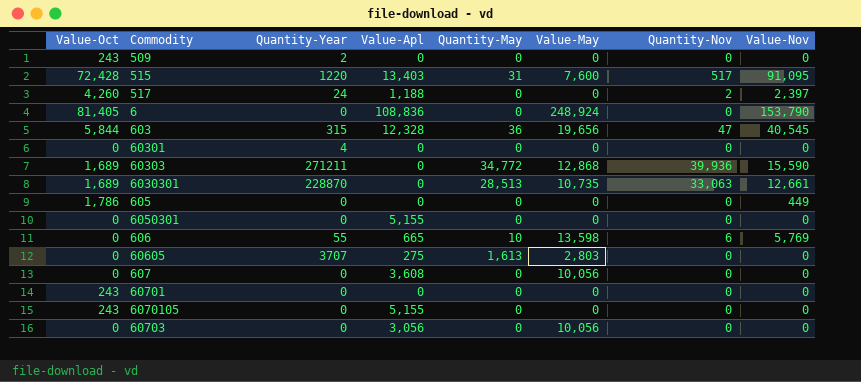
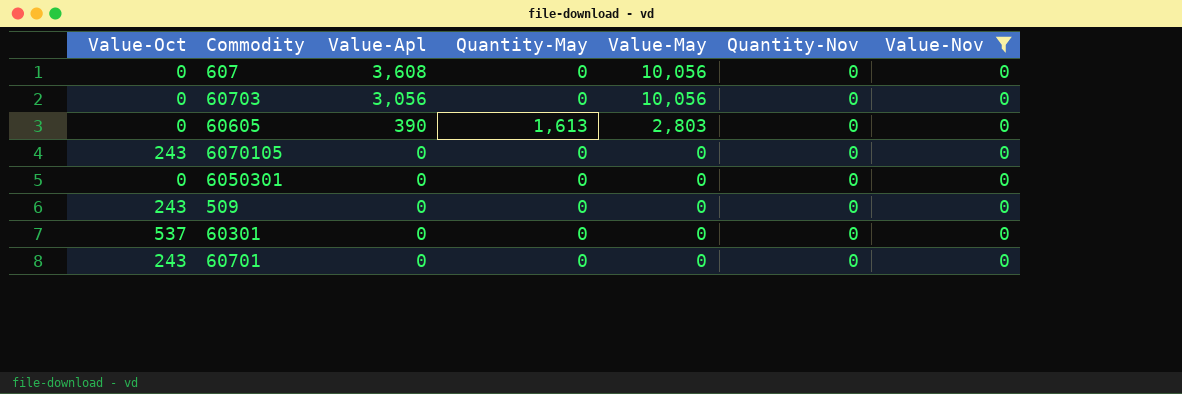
filter: none -> Value-Nov = 0
row order: none -> Value-Apl descending
column Quantity-Year | position: 3 -> none
60605 | Value-Apl: 275 -> 390
6070105 | Value-Apl: 5,155 -> 0
6050301 | Value-Apl: 5,155 -> 0
60301 | Value-Oct: 0 -> 537

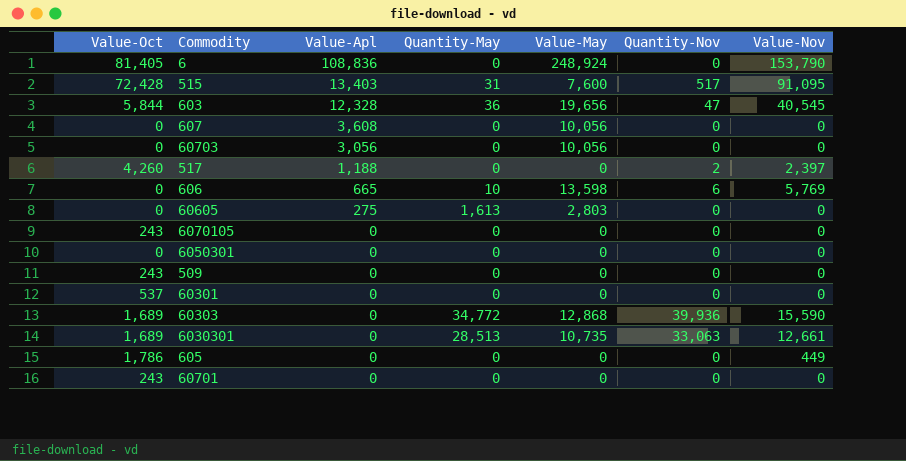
filter: Value-Nov = 0 -> none
60605 | Value-Apl: 390 -> 275

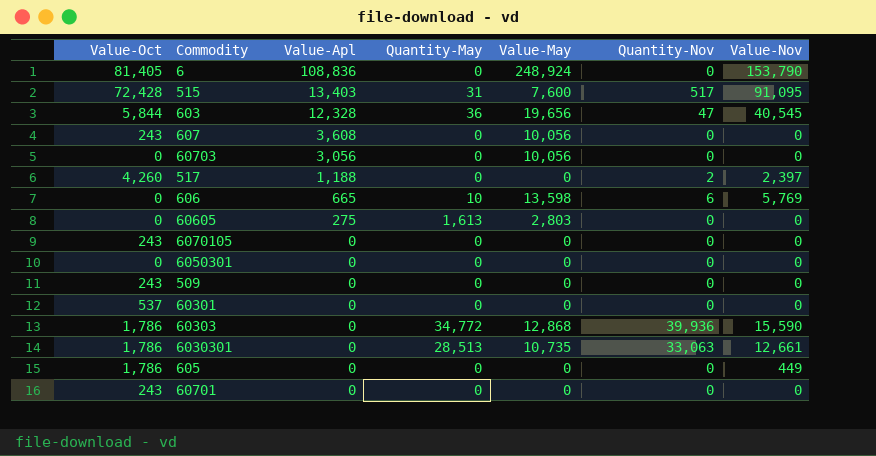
607 | Value-Oct: 0 -> 243
60303 | Value-Oct: 1,689 -> 1,786
6030301 | Value-Oct: 1,689 -> 1,786

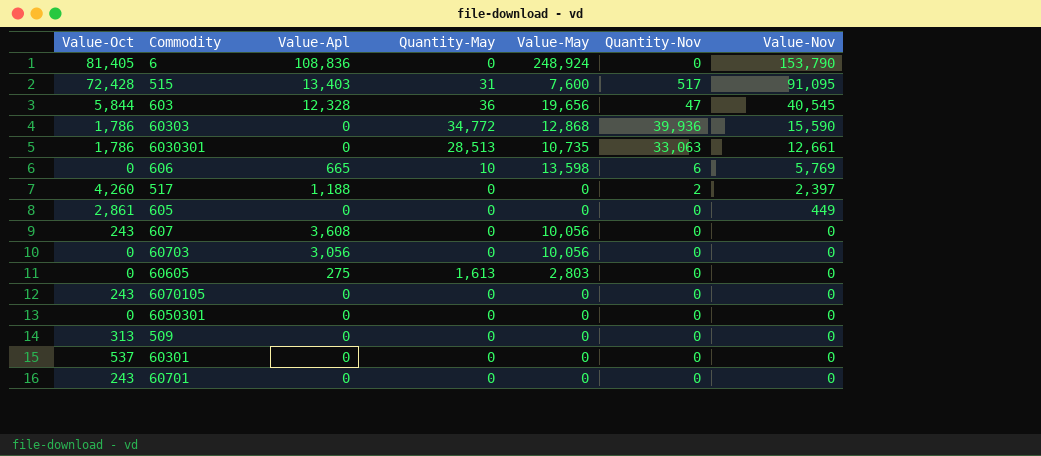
row order: Value-Apl descending -> Value-Nov descending
605 | Value-Oct: 1,786 -> 2,861
509 | Value-Oct: 243 -> 313

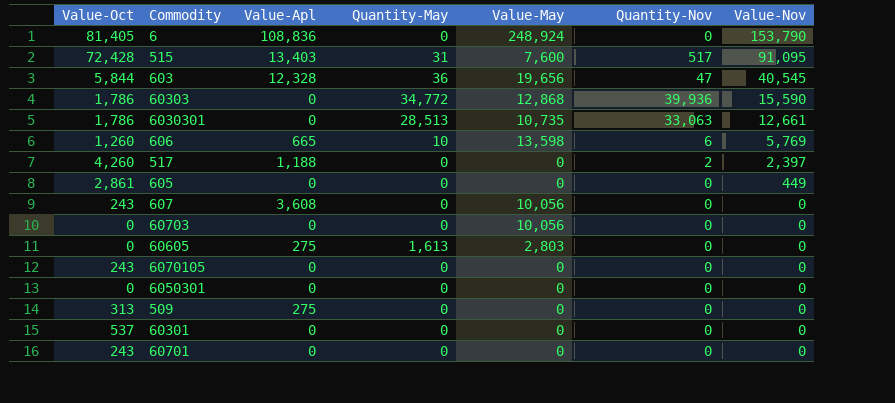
606 | Value-Oct: 0 -> 1,260
60703 | Value-Apl: 3,056 -> 0
509 | Value-Apl: 0 -> 275

